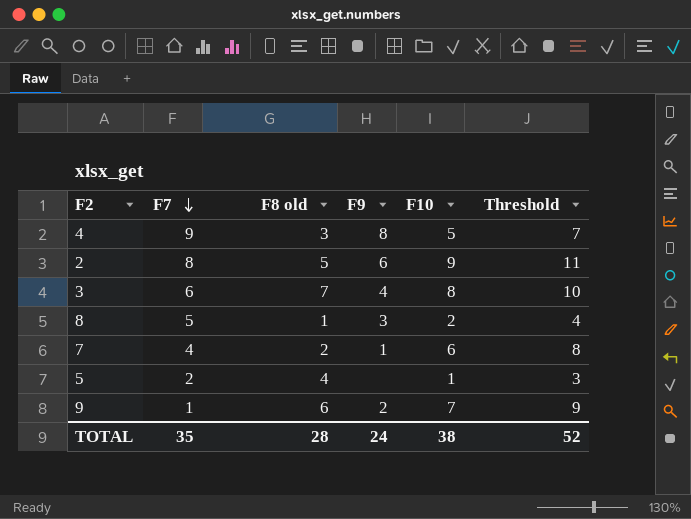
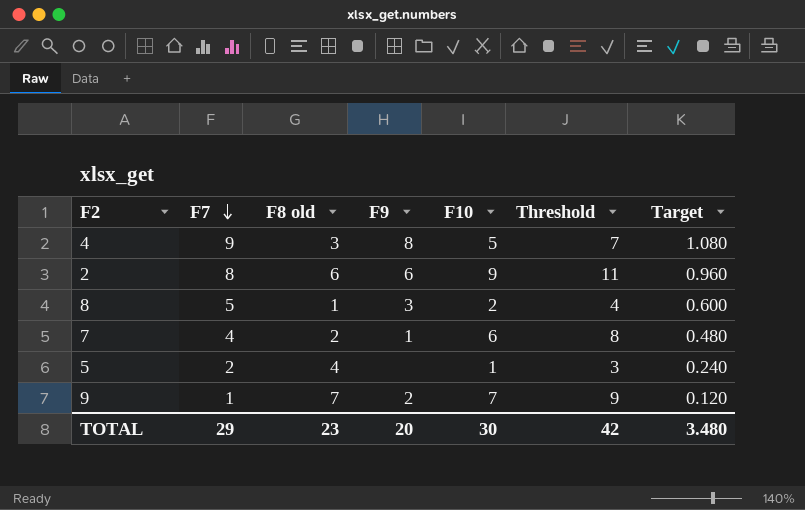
column Target | formula: none -> [F7] * 0.12
row 3: 6 | 7 | 4 | 8 | 10 -> none
2 | F8 old: 5 -> 6
9 | F8 old: 6 -> 7
TOTAL | F7: 35 -> 29
TOTAL | F8 old: 28 -> 23
TOTAL | F9: 24 -> 20
TOTAL | F10: 38 -> 30
TOTAL | Threshold: 52 -> 42

